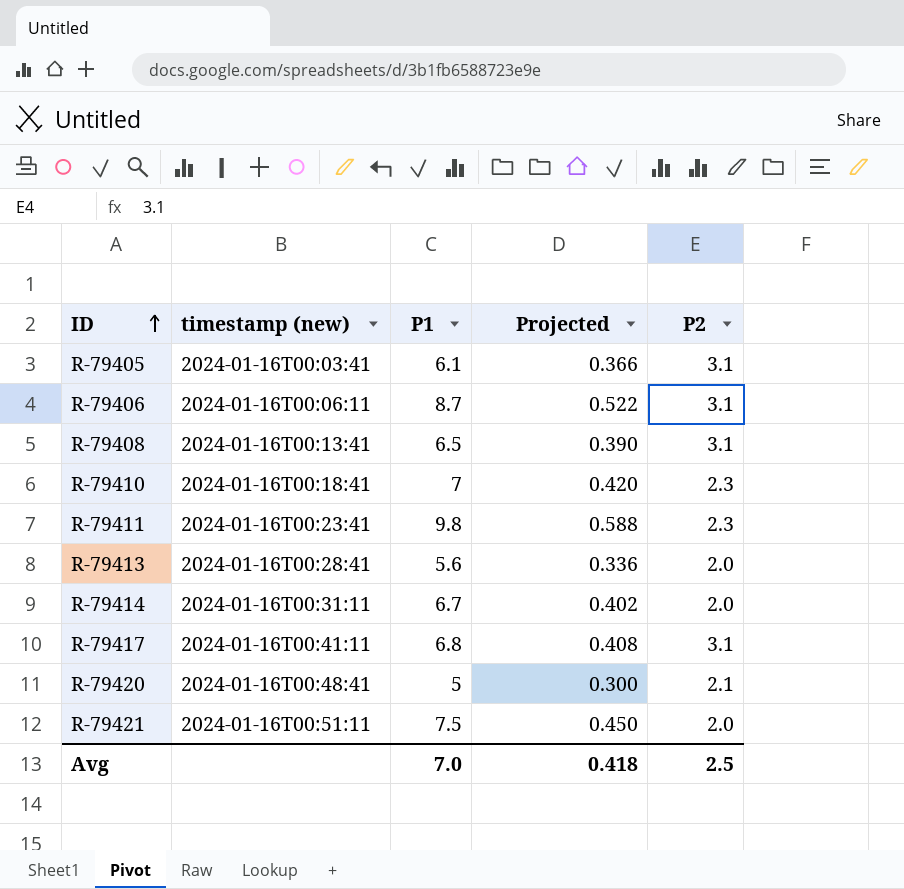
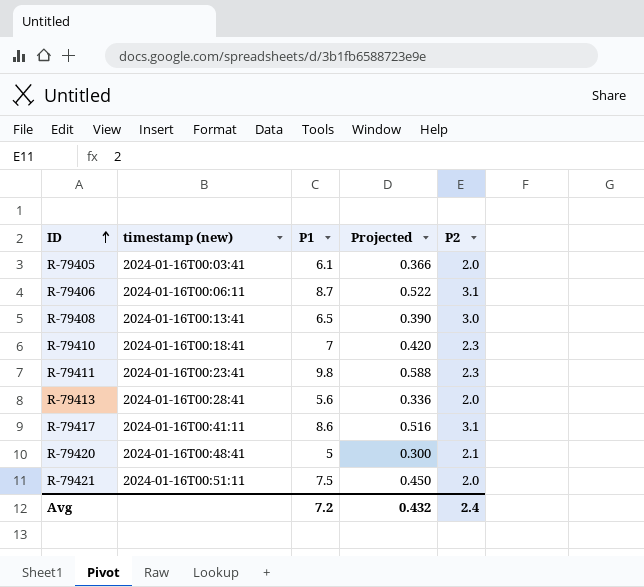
row R-79414: 2024-01-16T00:31:11 | 6.7 | 0.402 | 2.0 -> none
R-79405 | P2: 3.1 -> 2.0
R-79408 | P2: 3.1 -> 3.0
R-79417 | P1: 6.8 -> 8.6
R-79417 | Projected: 0.408 -> 0.516
Avg | P1: 7.0 -> 7.2
Avg | Projected: 0.418 -> 0.432
Avg | P2: 2.5 -> 2.4

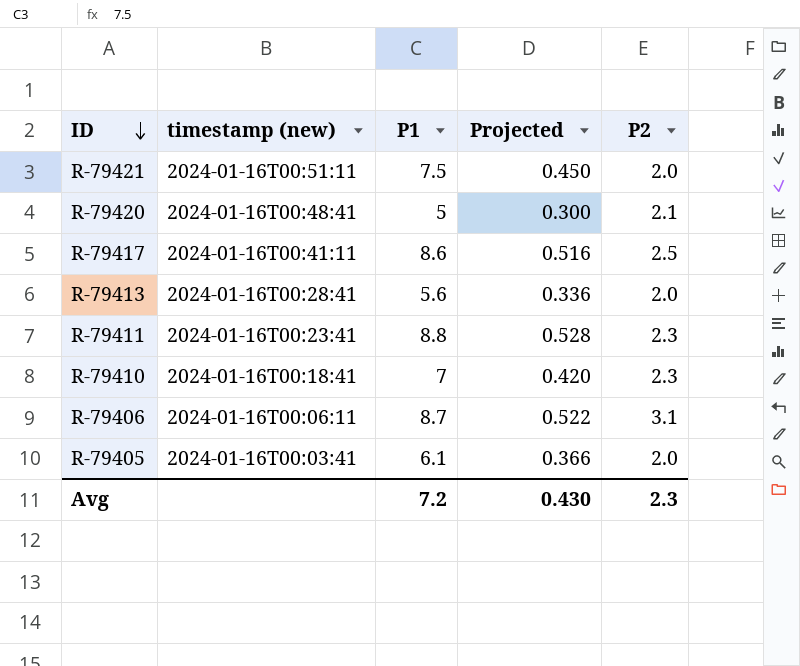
row order: ID ascending -> ID descending
row R-79408: 2024-01-16T00:13:41 | 6.5 | 0.390 | 3.0 -> none
R-79417 | P2: 3.1 -> 2.5
R-79411 | P1: 9.8 -> 8.8
R-79411 | Projected: 0.588 -> 0.528
Avg | Projected: 0.432 -> 0.430
Avg | P2: 2.4 -> 2.3

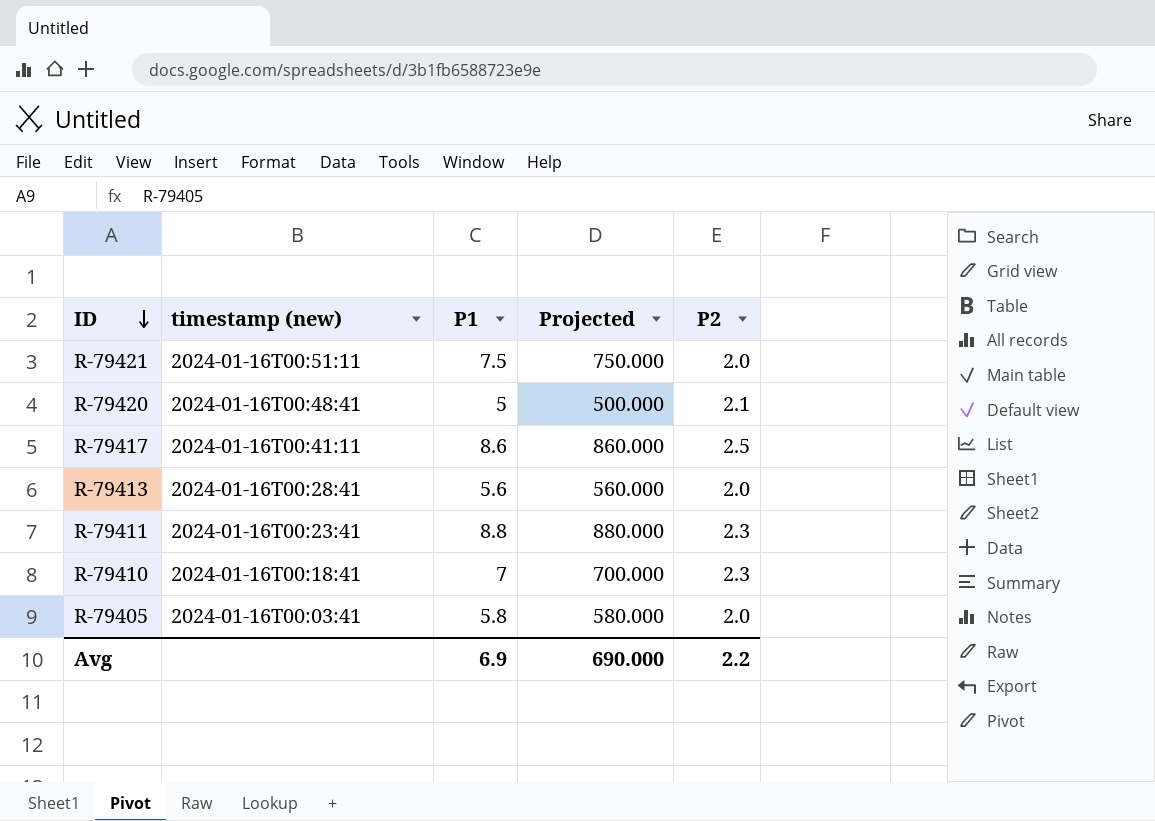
column Projected | formula: [P1] * 0.06 -> [P1] * 100
row R-79406: 2024-01-16T00:06:11 | 8.7 | 0.522 | 3.1 -> none
R-79405 | P1: 6.1 -> 5.8
Avg | P1: 7.2 -> 6.9
Avg | Projected: 0.430 -> 690.000
Avg | P2: 2.3 -> 2.2

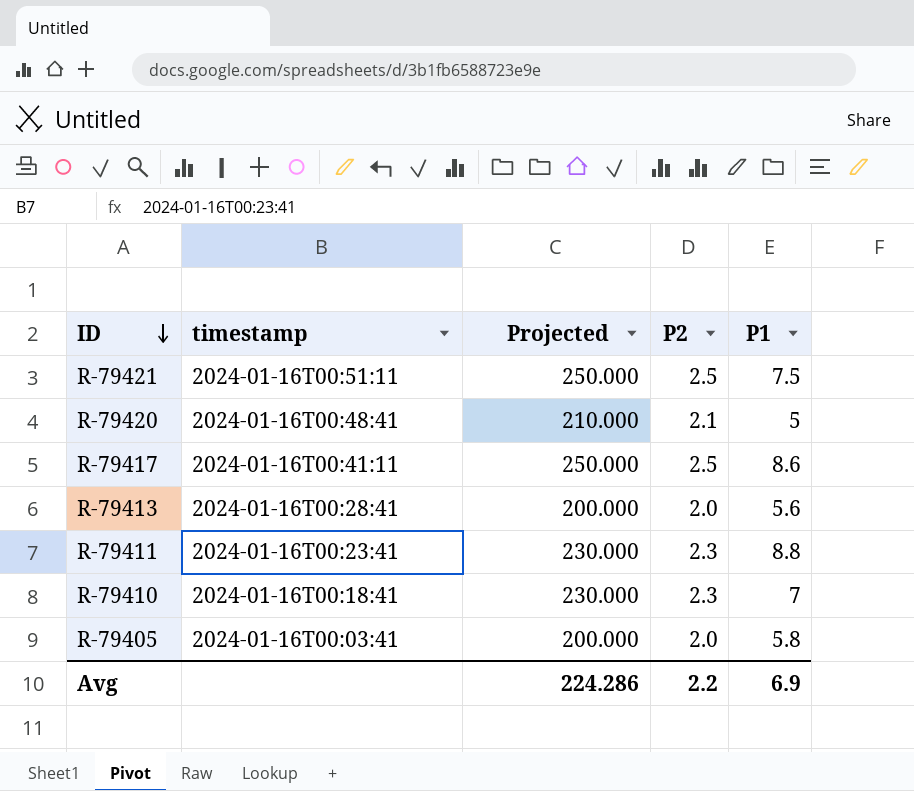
column name: timestamp (new) -> timestamp
column Projected | formula: [P1] * 100 -> [P2] * 100
column P1 | position: 3 -> 5
R-79421 | P2: 2.0 -> 2.5
Avg | Projected: 690.000 -> 224.286

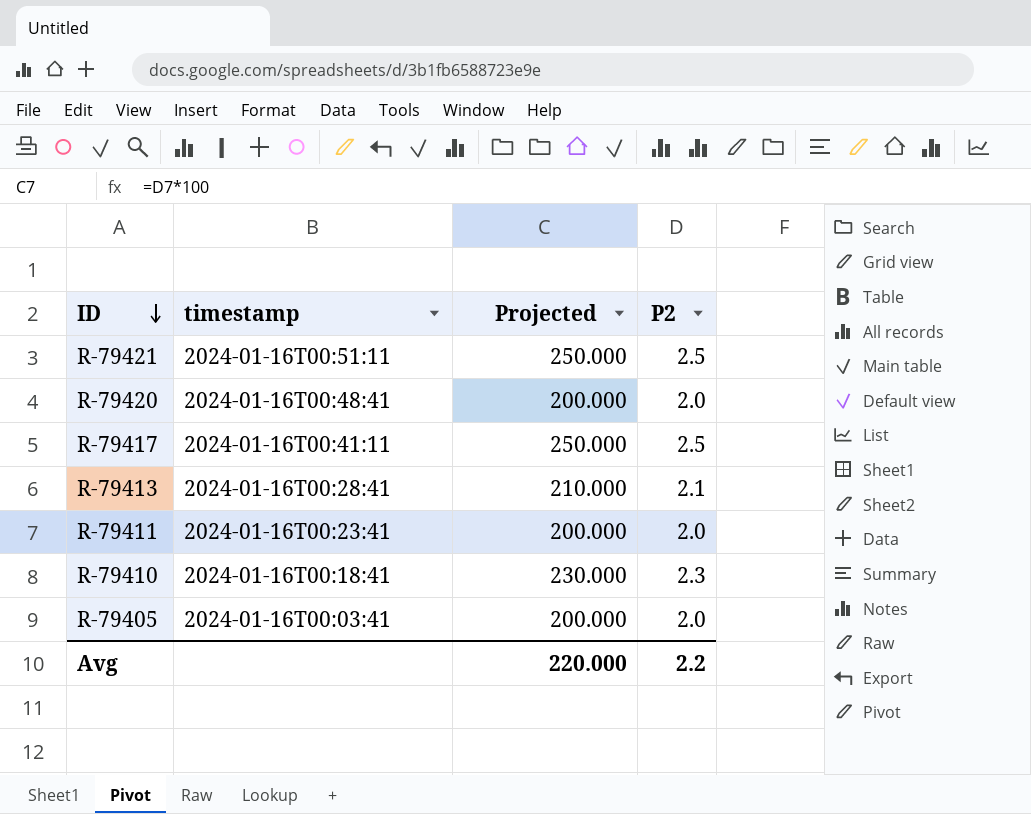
column P1 | position: 5 -> none
R-79420 | Projected: 210.000 -> 200.000
R-79420 | P2: 2.1 -> 2.0
R-79413 | Projected: 200.000 -> 210.000
R-79413 | P2: 2.0 -> 2.1
R-79411 | Projected: 230.000 -> 200.000
R-79411 | P2: 2.3 -> 2.0
Avg | Projected: 224.286 -> 220.000

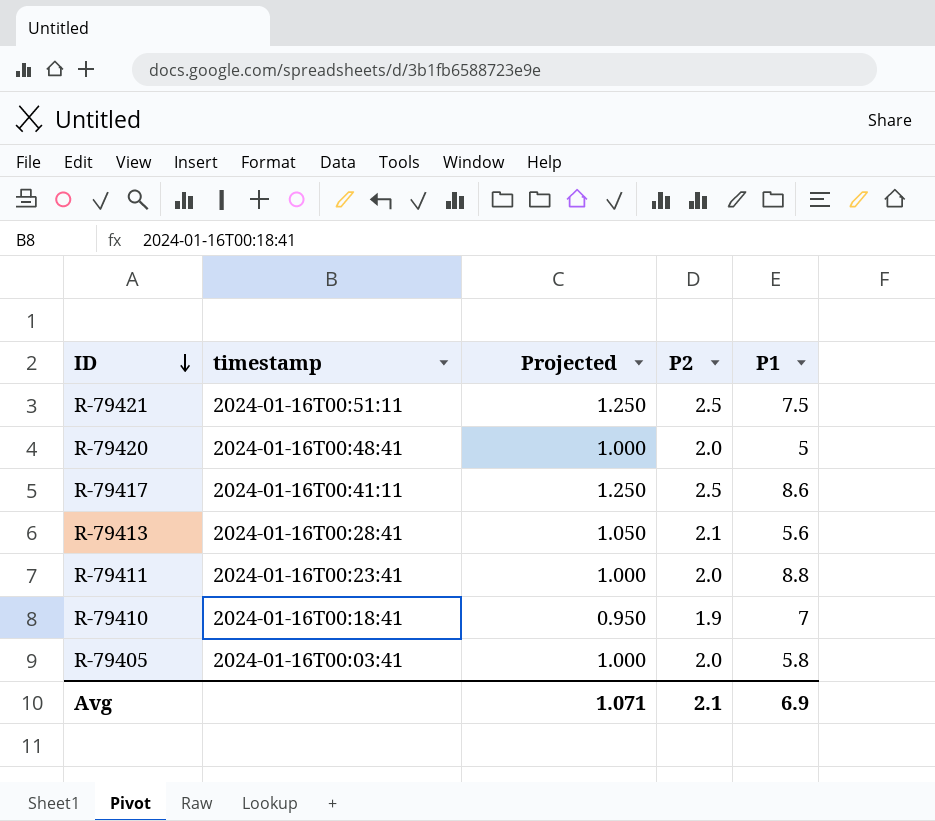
column Projected | formula: [P2] * 100 -> [P2] * 0.5
column P1 | position: none -> 5
R-79410 | P2: 2.3 -> 1.9
Avg | Projected: 220.000 -> 1.071
Avg | P2: 2.2 -> 2.1

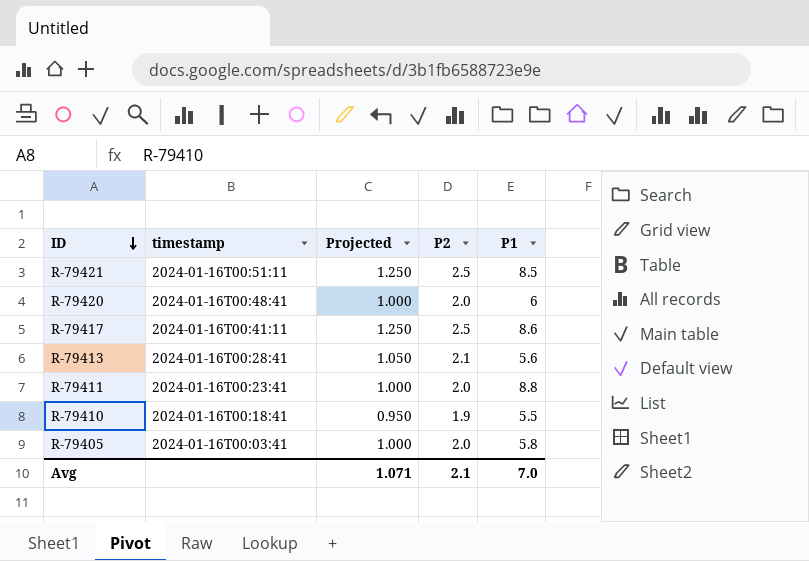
R-79421 | P1: 7.5 -> 8.5
R-79420 | P1: 5 -> 6
R-79410 | P1: 7 -> 5.5
Avg | P1: 6.9 -> 7.0

